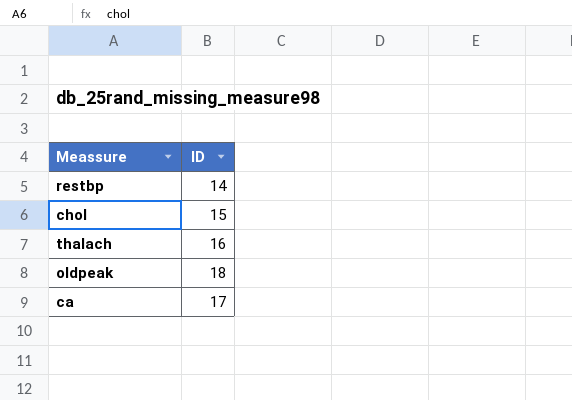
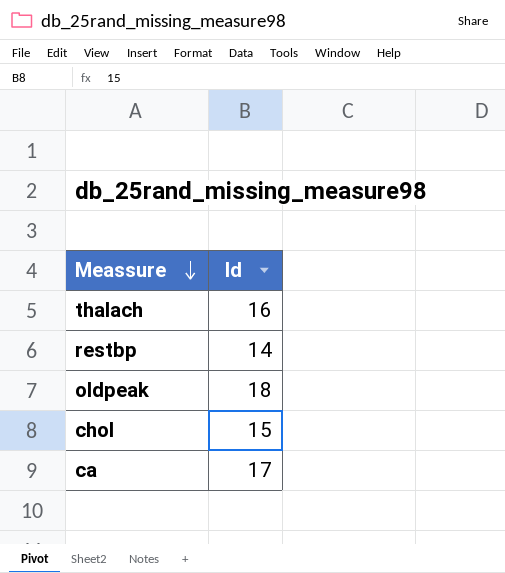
row order: none -> Meassure descending
column name: ID -> Id

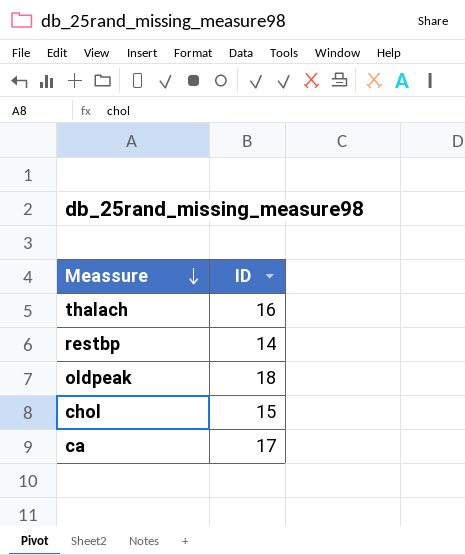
column name: Id -> ID

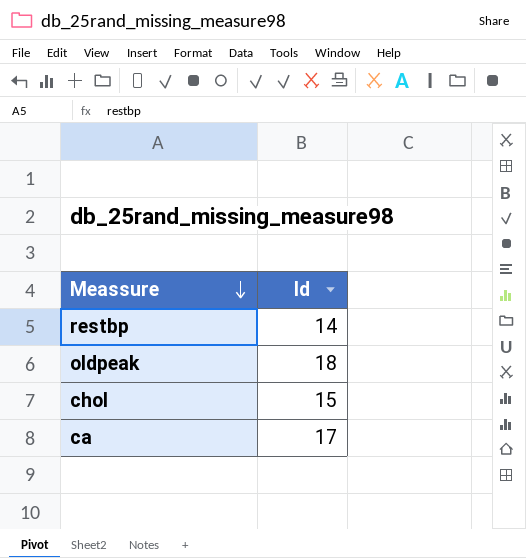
column name: ID -> Id
row thalach: 16 -> none

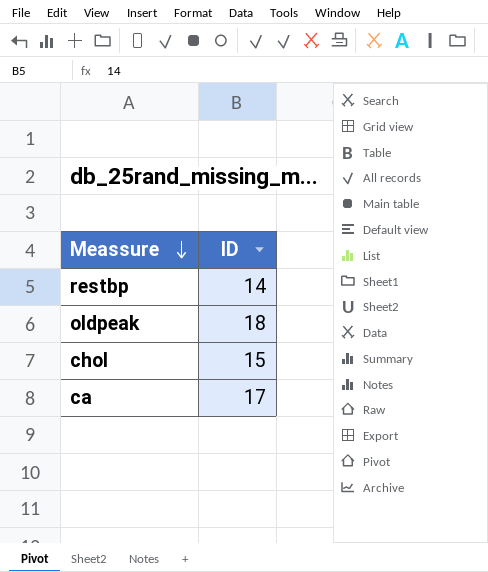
column name: Id -> ID

